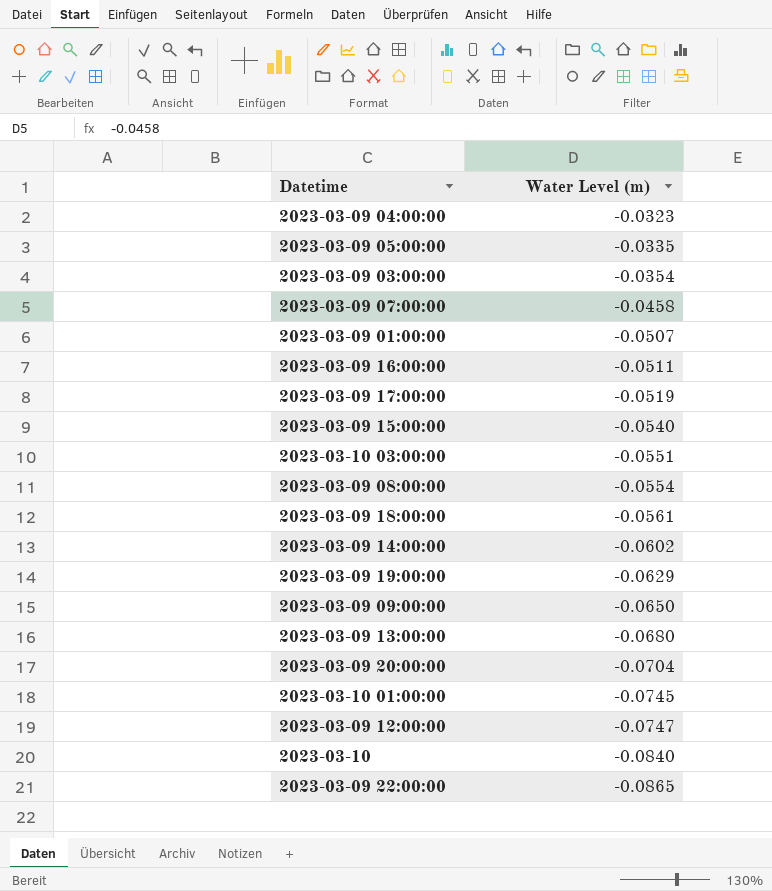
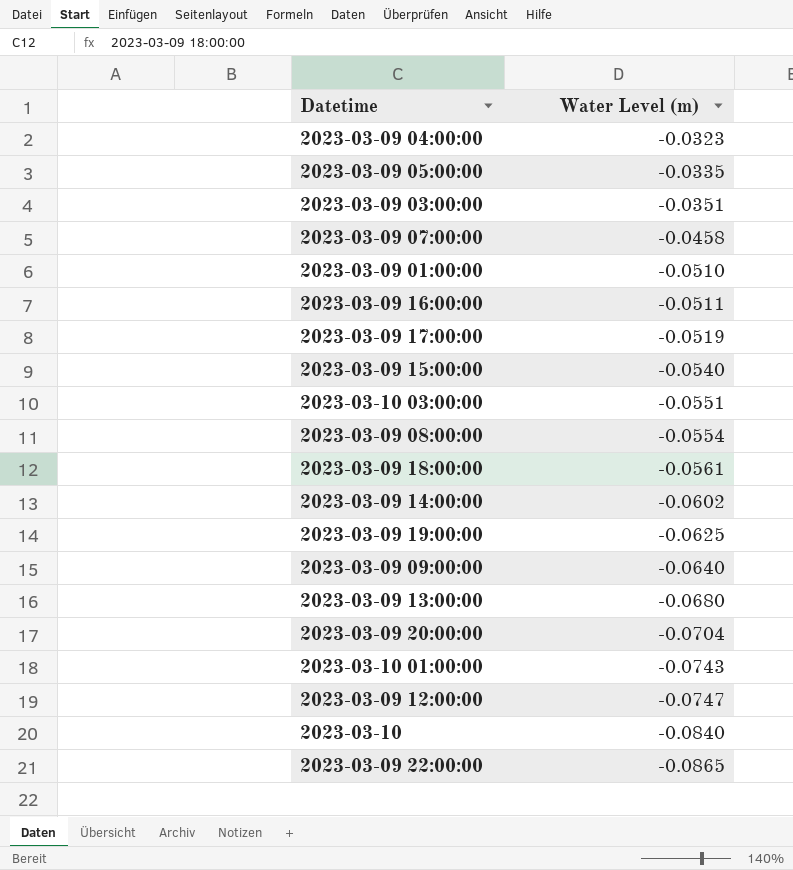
2023-03-09 03:00:00 | Water Level (m): -0.0354 -> -0.0351
2023-03-09 01:00:00 | Water Level (m): -0.0507 -> -0.0510
2023-03-09 19:00:00 | Water Level (m): -0.0629 -> -0.0625
2023-03-09 09:00:00 | Water Level (m): -0.0650 -> -0.0640
2023-03-10 01:00:00 | Water Level (m): -0.0745 -> -0.0743

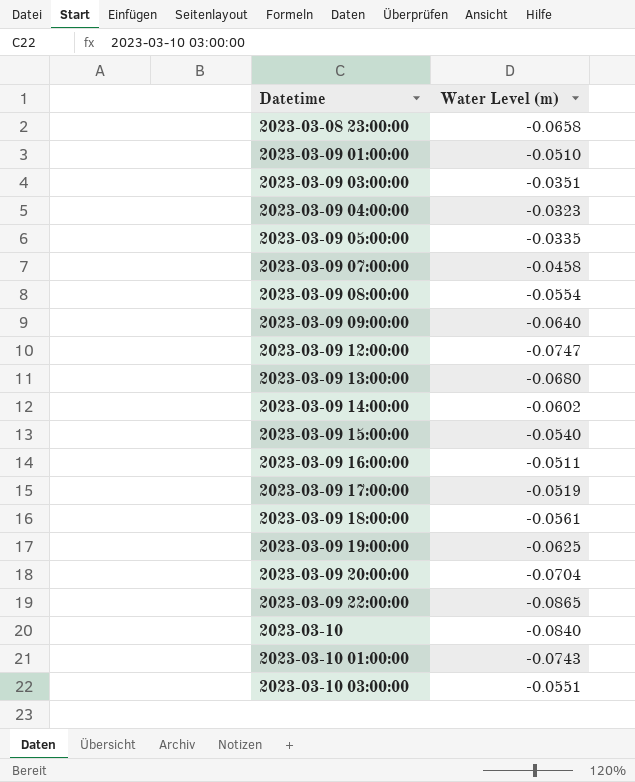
row order: Water Level (m) descending -> Datetime ascending
row 2023-03-08 23:00:00: none -> -0.0658

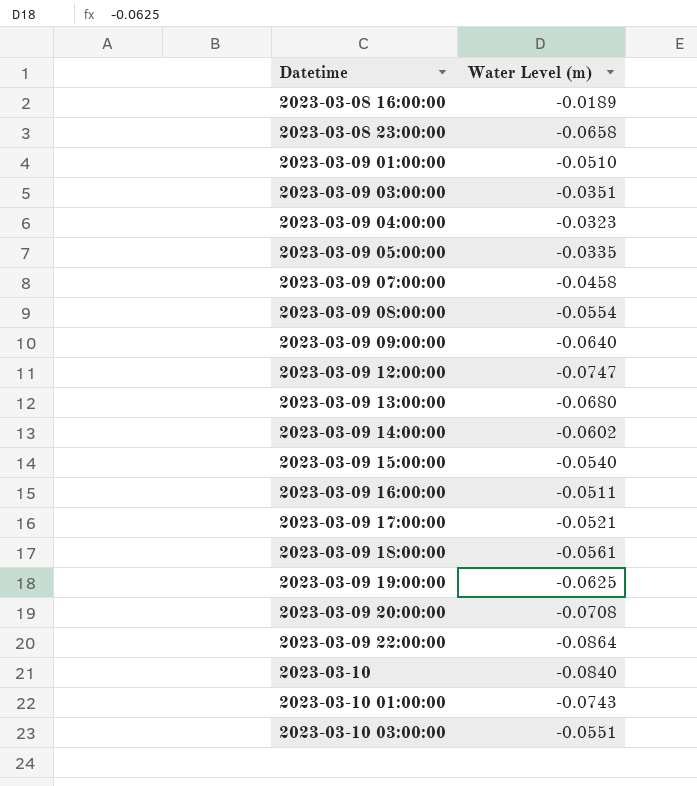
row 2023-03-08 16:00:00: none -> -0.0189
2023-03-09 17:00:00 | Water Level (m): -0.0519 -> -0.0521
2023-03-09 20:00:00 | Water Level (m): -0.0704 -> -0.0708
2023-03-09 22:00:00 | Water Level (m): -0.0865 -> -0.0864

